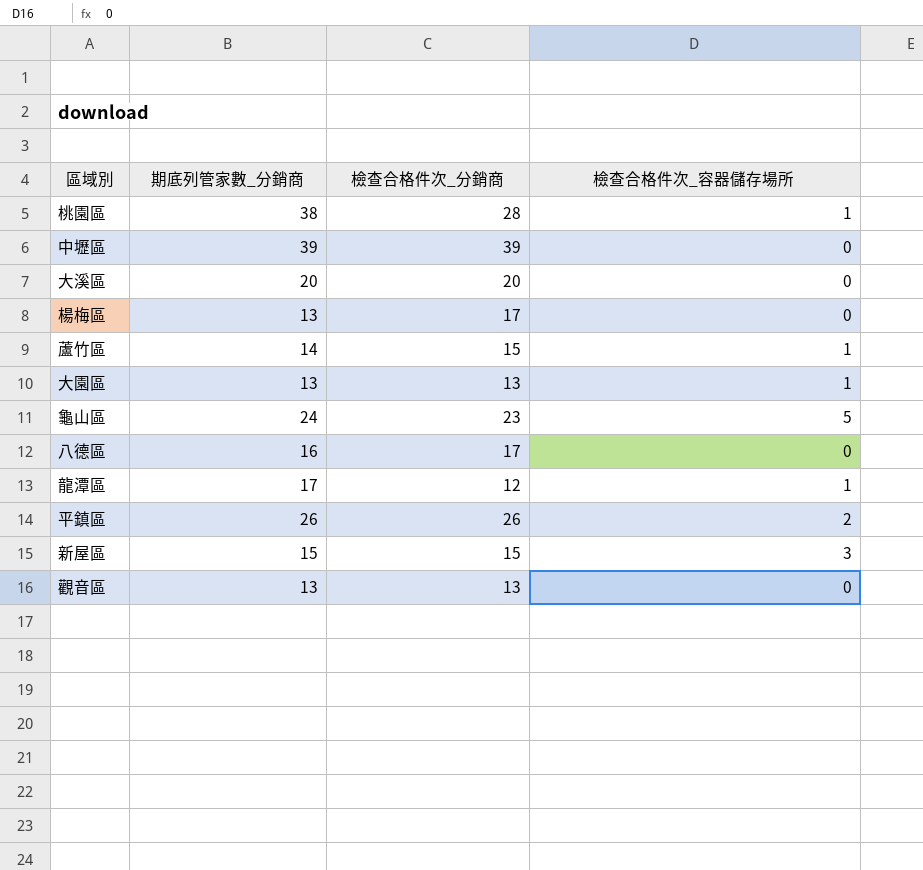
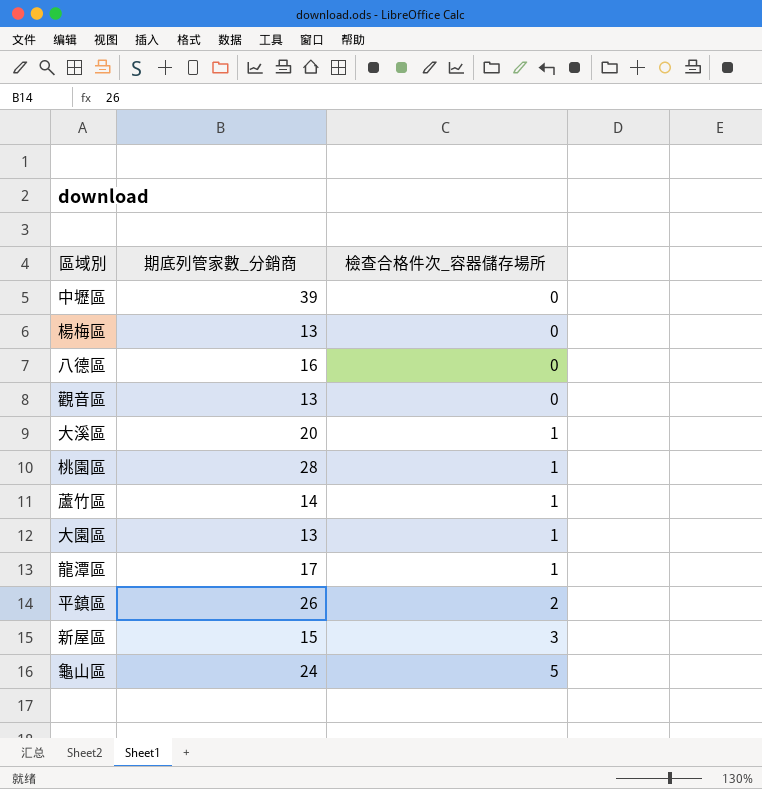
row order: none -> 檢查合格件次_容器儲存場所 ascending
column 檢查合格件次_分銷商 | position: 3 -> none
大溪區 | 檢查合格件次_容器儲存場所: 0 -> 1
桃園區 | 期底列管家數_分銷商: 38 -> 28

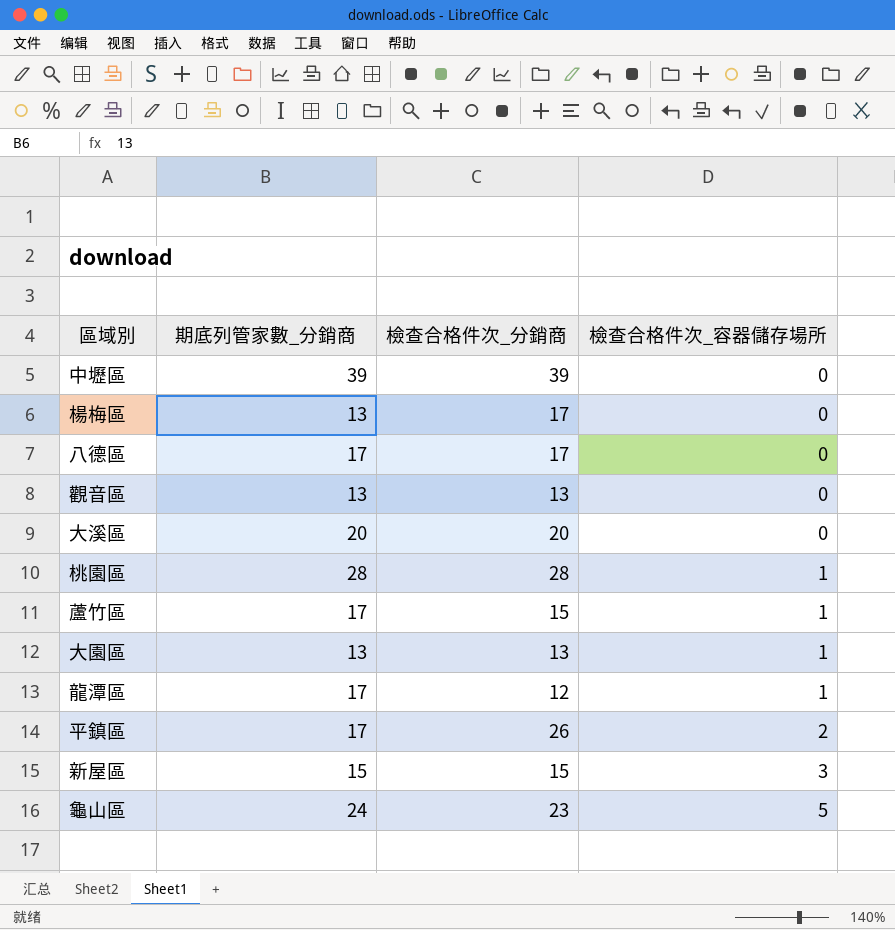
column 檢查合格件次_分銷商 | position: none -> 3
八德區 | 期底列管家數_分銷商: 16 -> 17
大溪區 | 檢查合格件次_容器儲存場所: 1 -> 0
蘆竹區 | 期底列管家數_分銷商: 14 -> 17
平鎮區 | 期底列管家數_分銷商: 26 -> 17

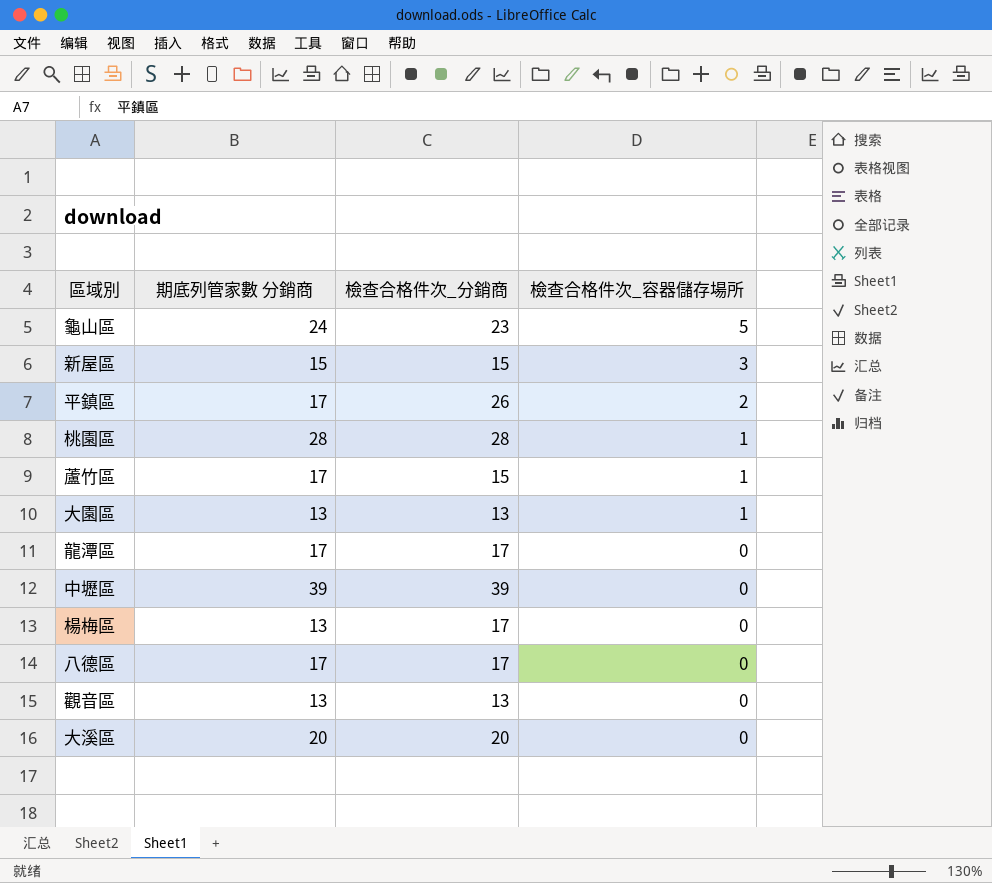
row order: 檢查合格件次_容器儲存場所 ascending -> 檢查合格件次_容器儲存場所 descending
column name: 期底列管家數_分銷商 -> 期底列管家數 分銷商
龍潭區 | 檢查合格件次_分銷商: 12 -> 17
龍潭區 | 檢查合格件次_容器儲存場所: 1 -> 0

